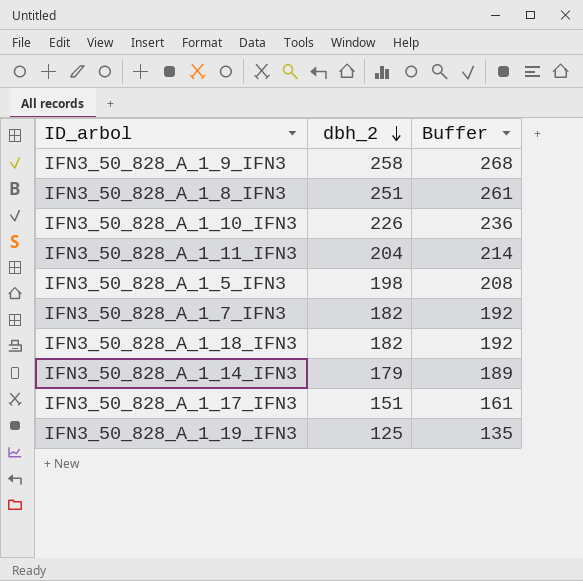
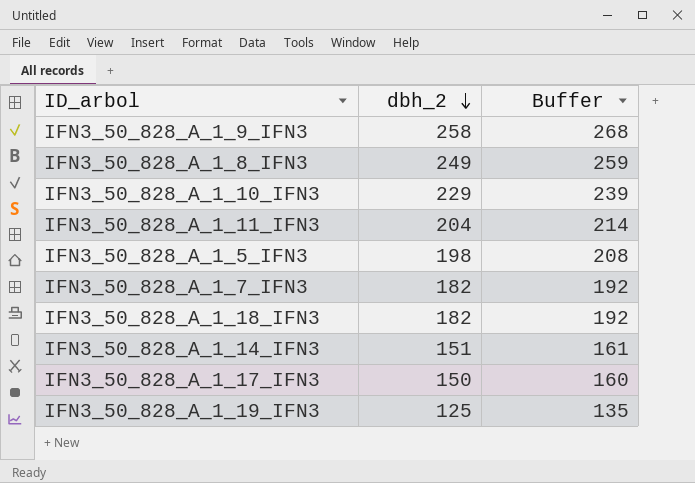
IFN3_50_828_A_1_8_IFN3 | dbh_2: 251 -> 249
IFN3_50_828_A_1_8_IFN3 | Buffer: 261 -> 259
IFN3_50_828_A_1_10_IFN3 | dbh_2: 226 -> 229
IFN3_50_828_A_1_10_IFN3 | Buffer: 236 -> 239
IFN3_50_828_A_1_14_IFN3 | dbh_2: 179 -> 151
IFN3_50_828_A_1_14_IFN3 | Buffer: 189 -> 161
IFN3_50_828_A_1_17_IFN3 | dbh_2: 151 -> 150
IFN3_50_828_A_1_17_IFN3 | Buffer: 161 -> 160

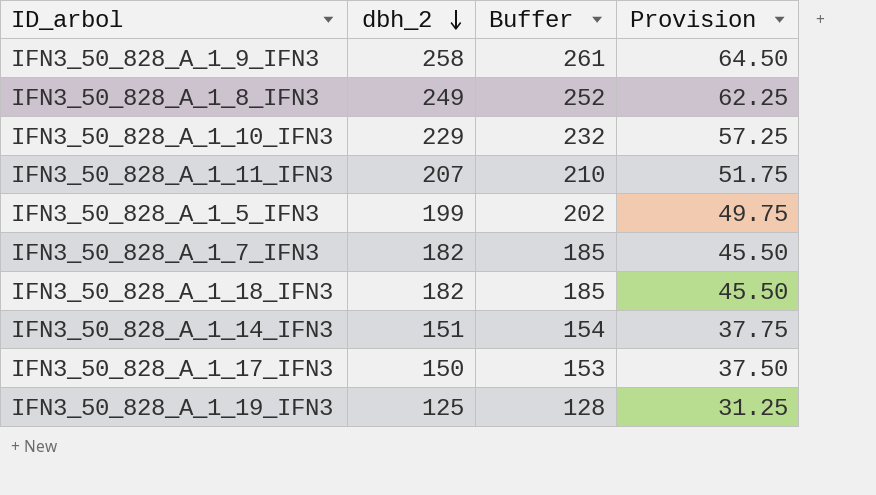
column Buffer | formula: [dbh_2] + 10 -> [dbh_2] + 3
column Provision | formula: none -> [dbh_2] * 0.25
IFN3_50_828_A_1_11_IFN3 | dbh_2: 204 -> 207
IFN3_50_828_A_1_5_IFN3 | dbh_2: 198 -> 199

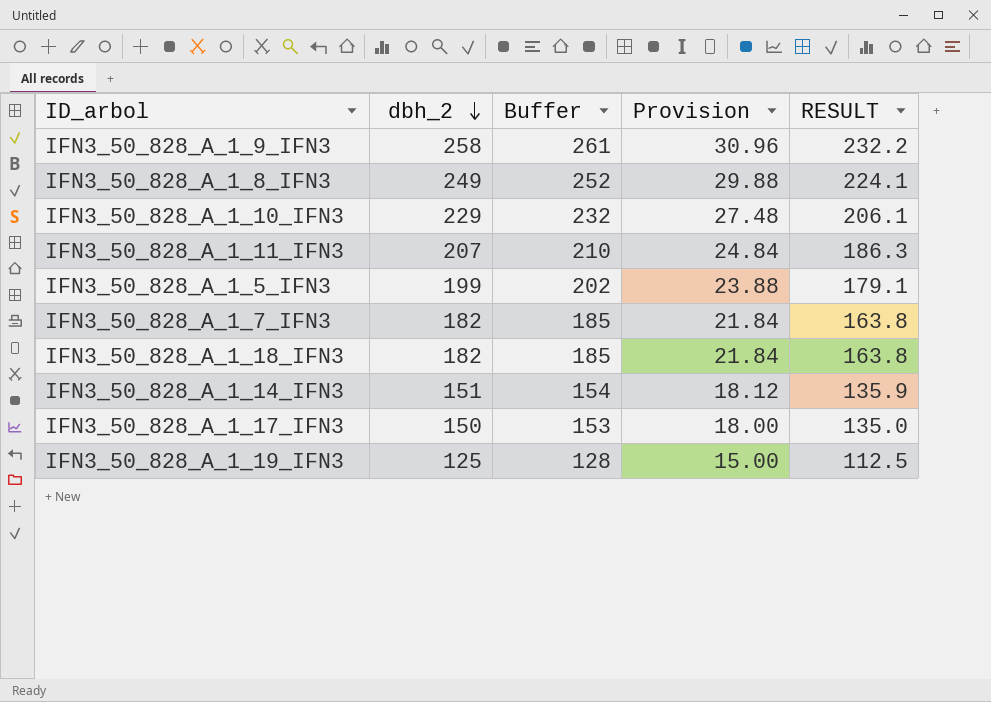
column Provision | formula: [dbh_2] * 0.25 -> [dbh_2] * 0.12
column RESULT | formula: none -> [dbh_2] * 0.9

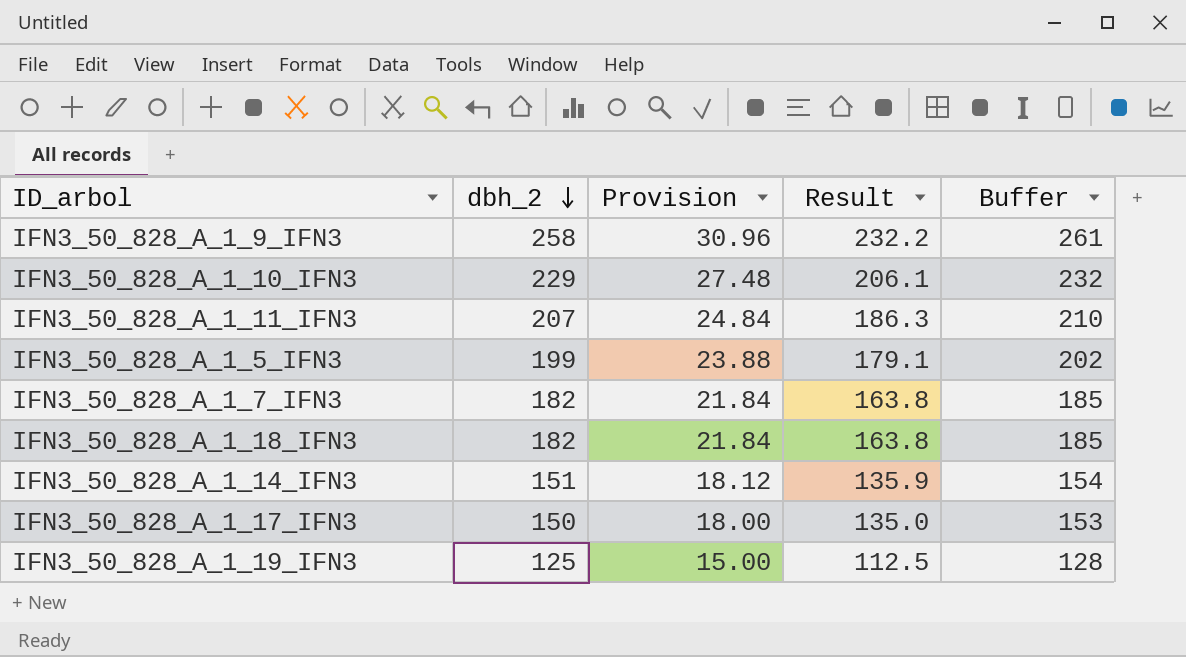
column name: RESULT -> Result
column Buffer | position: 3 -> 5
row IFN3_50_828_A_1_8_IFN3: 249 | 252 | 29.88 | 224.1 -> none

